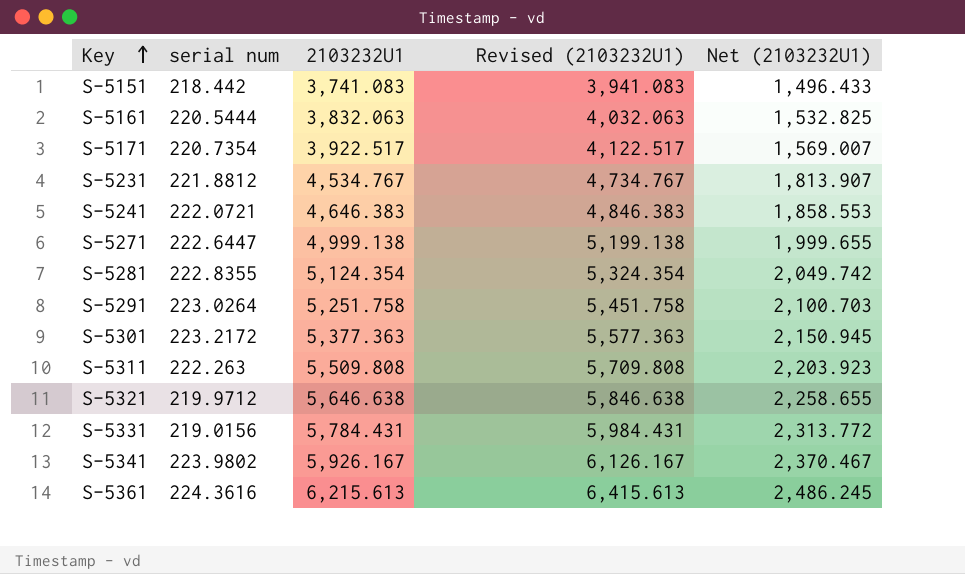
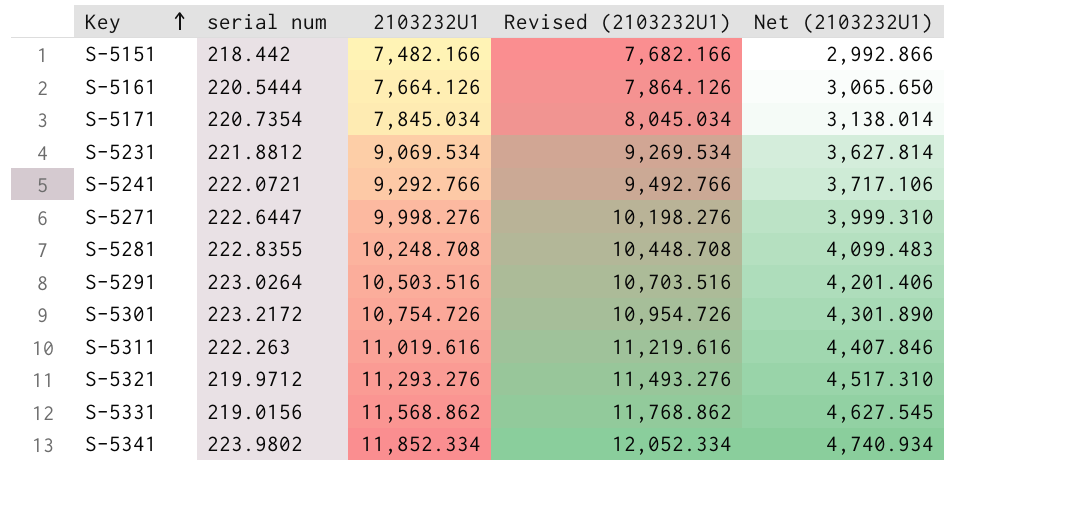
row S-5361: 224.3616 | 6,215.613 | 6,415.613 | 2,486.245 -> none
S-5151 | 2103232U1: 3,741.083 -> 7,482.166
S-5151 | Revised (2103232U1): 3,941.083 -> 7,682.166
S-5151 | Net (2103232U1): 1,496.433 -> 2,992.866
S-5161 | 2103232U1: 3,832.063 -> 7,664.126
S-5161 | Revised (2103232U1): 4,032.063 -> 7,864.126
S-5161 | Net (2103232U1): 1,532.825 -> 3,065.650
S-5171 | 2103232U1: 3,922.517 -> 7,845.034
S-5171 | Revised (2103232U1): 4,122.517 -> 8,045.034
S-5171 | Net (2103232U1): 1,569.007 -> 3,138.014
S-5231 | 2103232U1: 4,534.767 -> 9,069.534
S-5231 | Revised (2103232U1): 4,734.767 -> 9,269.534
S-5231 | Net (2103232U1): 1,813.907 -> 3,627.814
S-5241 | 2103232U1: 4,646.383 -> 9,292.766
S-5241 | Revised (2103232U1): 4,846.383 -> 9,492.766
S-5241 | Net (2103232U1): 1,858.553 -> 3,717.106
S-5271 | 2103232U1: 4,999.138 -> 9,998.276
S-5271 | Revised (2103232U1): 5,199.138 -> 10,198.276
S-5271 | Net (2103232U1): 1,999.655 -> 3,999.310
S-5281 | 2103232U1: 5,124.354 -> 10,248.708
S-5281 | Revised (2103232U1): 5,324.354 -> 10,448.708
S-5281 | Net (2103232U1): 2,049.742 -> 4,099.483
S-5291 | 2103232U1: 5,251.758 -> 10,503.516
S-5291 | Revised (2103232U1): 5,451.758 -> 10,703.516
S-5291 | Net (2103232U1): 2,100.703 -> 4,201.406
S-5301 | 2103232U1: 5,377.363 -> 10,754.726
S-5301 | Revised (2103232U1): 5,577.363 -> 10,954.726
S-5301 | Net (2103232U1): 2,150.945 -> 4,301.890
S-5311 | 2103232U1: 5,509.808 -> 11,019.616
S-5311 | Revised (2103232U1): 5,709.808 -> 11,219.616
S-5311 | Net (2103232U1): 2,203.923 -> 4,407.846
S-5321 | 2103232U1: 5,646.638 -> 11,293.276
S-5321 | Revised (2103232U1): 5,846.638 -> 11,493.276
S-5321 | Net (2103232U1): 2,258.655 -> 4,517.310
S-5331 | 2103232U1: 5,784.431 -> 11,568.862
S-5331 | Revised (2103232U1): 5,984.431 -> 11,768.862
S-5331 | Net (2103232U1): 2,313.772 -> 4,627.545
S-5341 | 2103232U1: 5,926.167 -> 11,852.334
S-5341 | Revised (2103232U1): 6,126.167 -> 12,052.334
S-5341 | Net (2103232U1): 2,370.467 -> 4,740.934

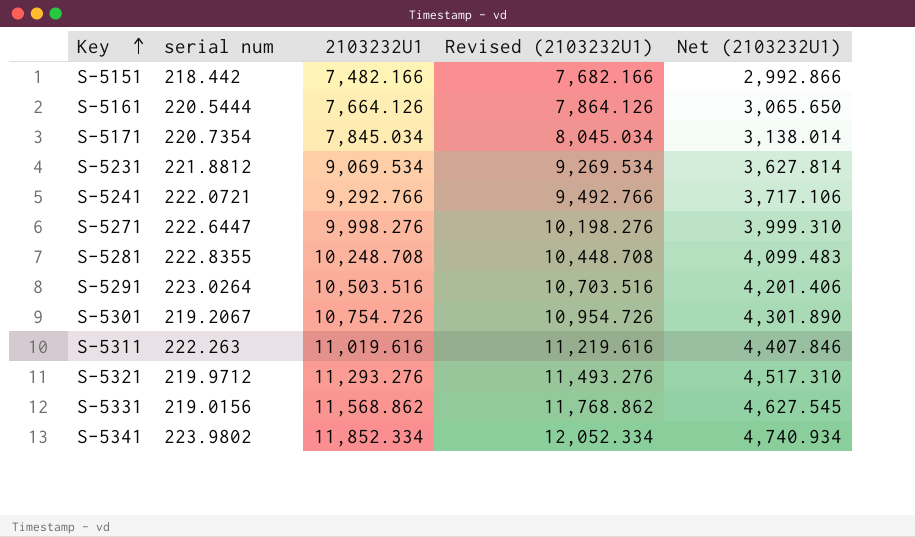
S-5301 | serial num: 223.2172 -> 219.2067

